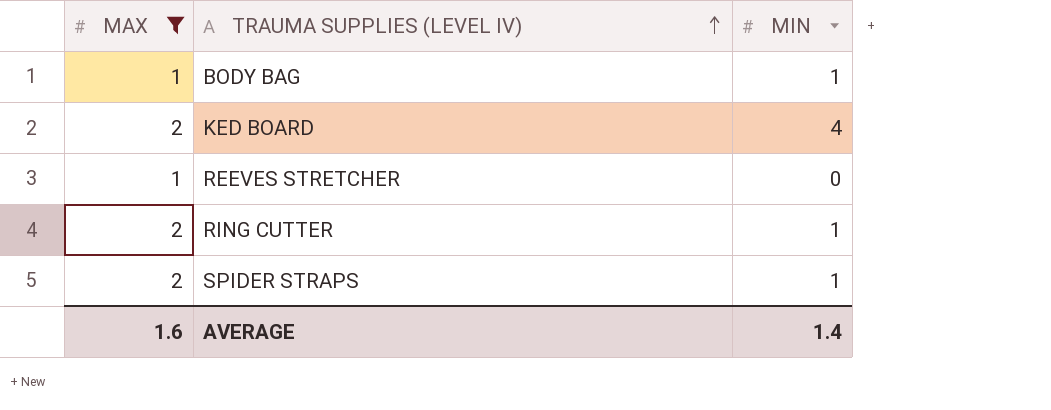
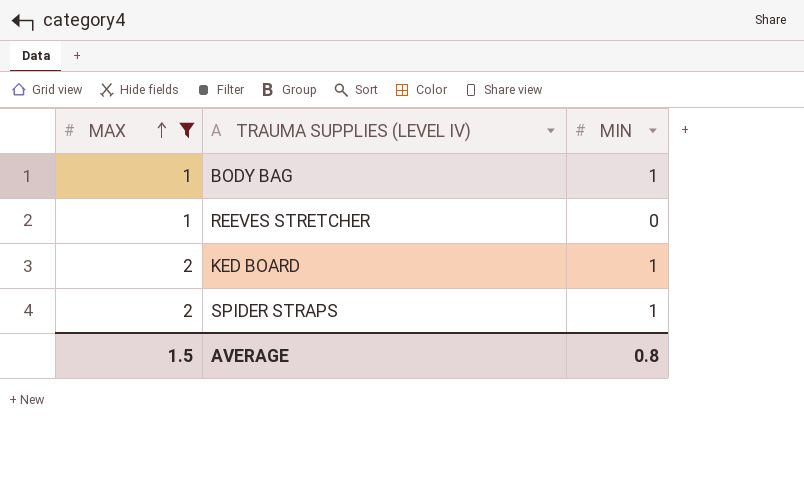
row order: TRAUMA SUPPLIES (LEVEL IV) ascending -> MAX ascending
row RING CUTTER: 2 | 1 -> none
KED BOARD | MIN: 4 -> 1
AVERAGE | MAX: 1.6 -> 1.5
AVERAGE | MIN: 1.4 -> 0.8

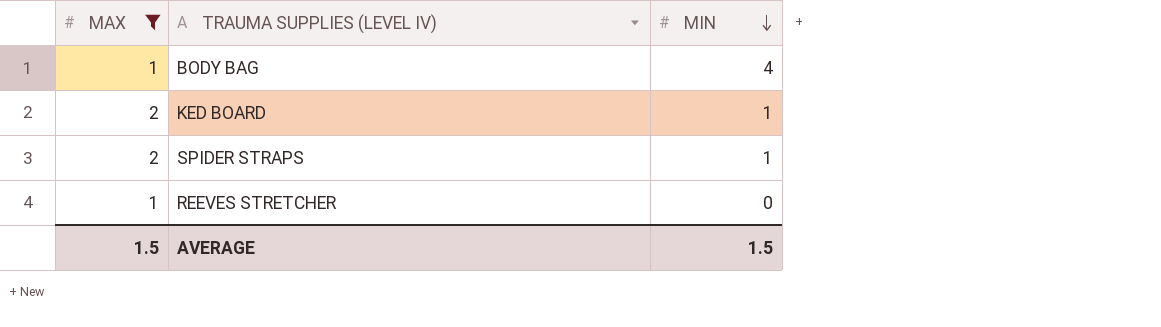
row order: MAX ascending -> MIN descending
BODY BAG | MIN: 1 -> 4
AVERAGE | MIN: 0.8 -> 1.5

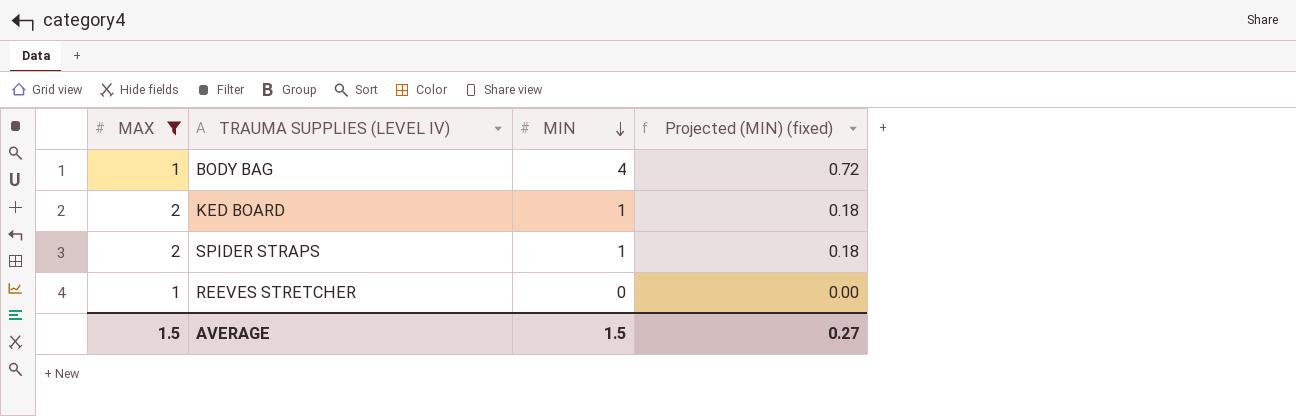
column Projected (MIN) (fixed) | formula: none -> [MIN] * 0.18

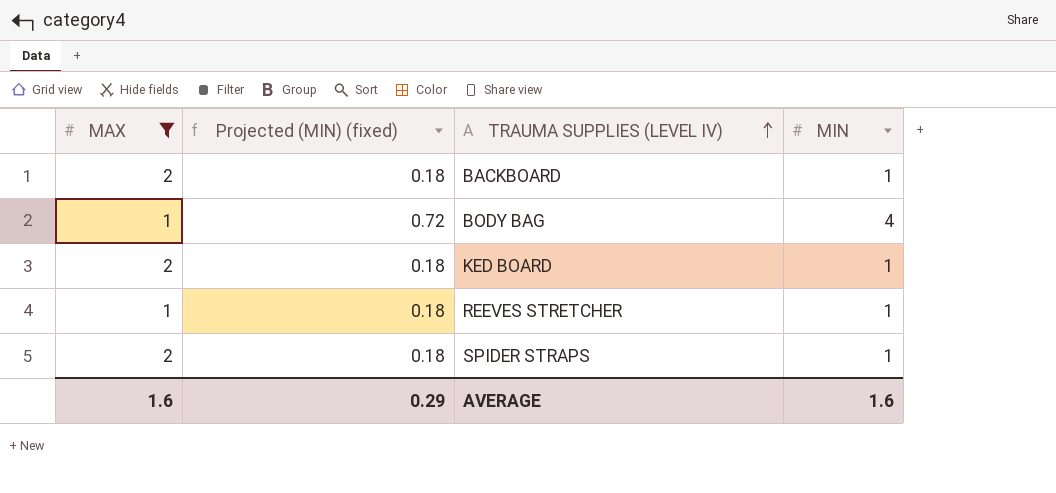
row order: MIN descending -> TRAUMA SUPPLIES (LEVEL IV) ascending
column Projected (MIN) (fixed) | position: 4 -> 2
row BACKBOARD: none -> 2 | 0.18 | 1
REEVES STRETCHER | Projected (MIN) (fixed): 0.00 -> 0.18
REEVES STRETCHER | MIN: 0 -> 1
AVERAGE | MAX: 1.5 -> 1.6
AVERAGE | Projected (MIN) (fixed): 0.27 -> 0.29
AVERAGE | MIN: 1.5 -> 1.6

